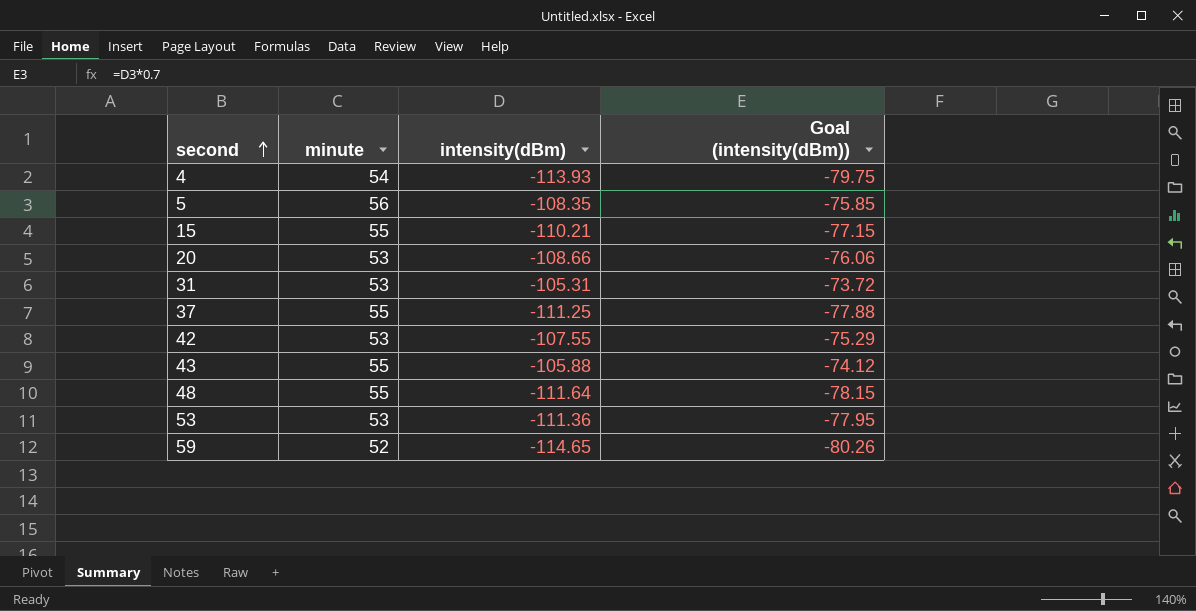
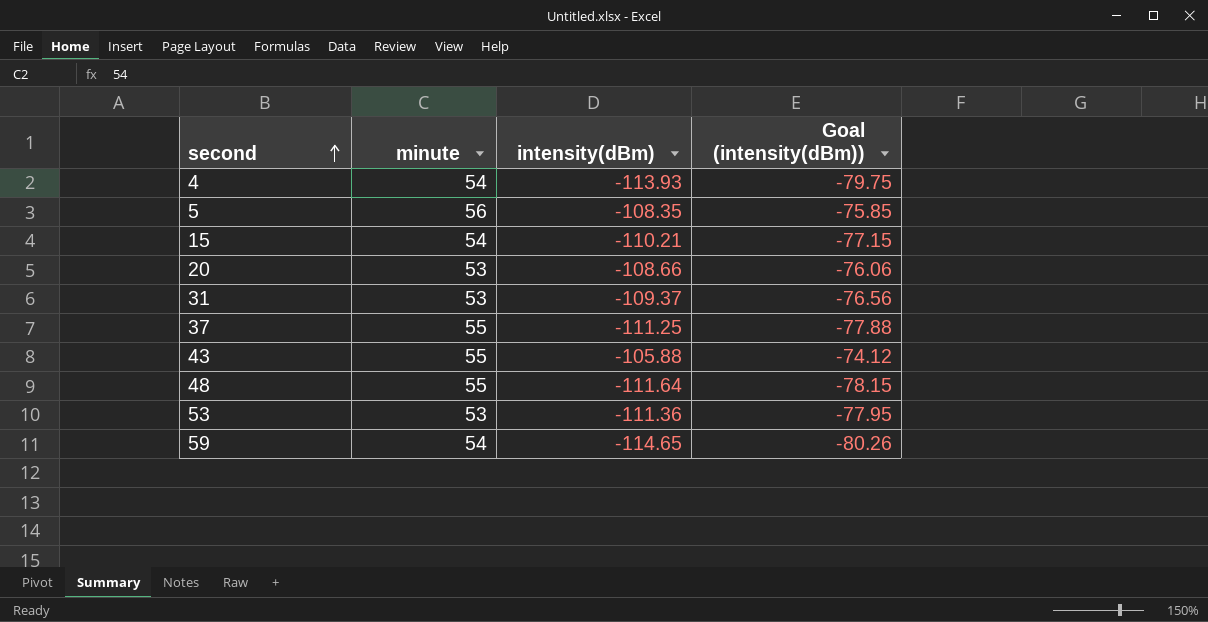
row 42: 53 | -107.55 | -75.29 -> none
15 | minute: 55 -> 54
31 | intensity(dBm): -105.31 -> -109.37
31 | Goal (intensity(dBm)): -73.72 -> -76.56
59 | minute: 52 -> 54

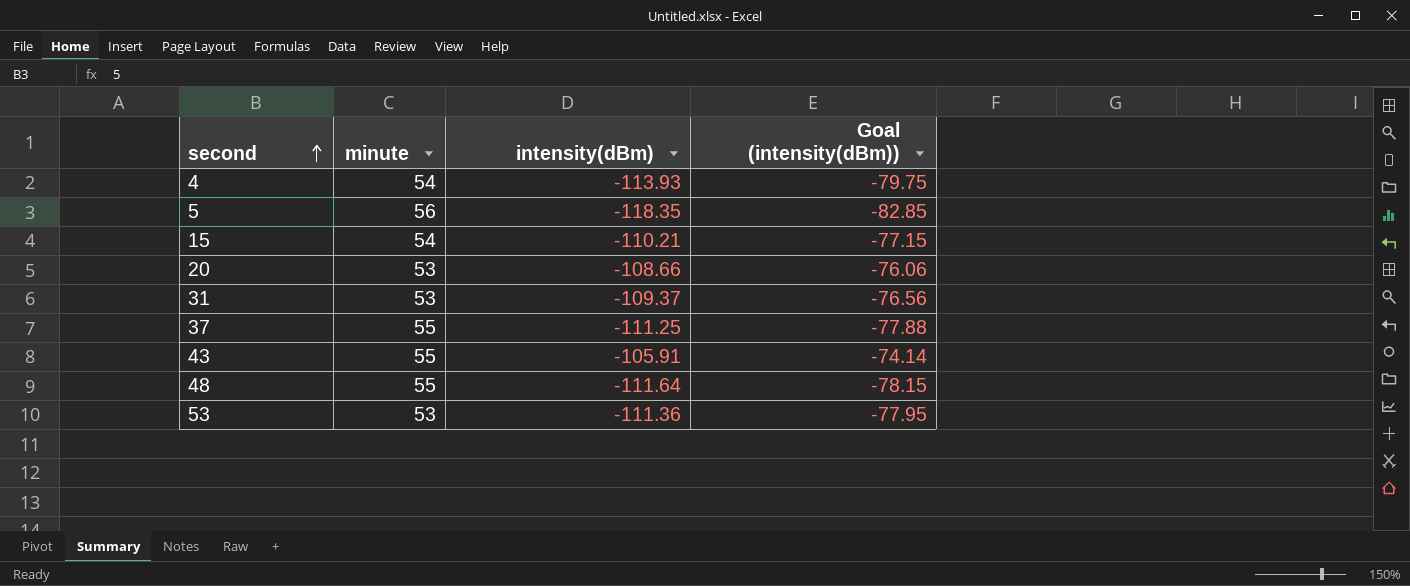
row 59: 54 | -114.65 | -80.26 -> none
5 | intensity(dBm): -108.35 -> -118.35
5 | Goal (intensity(dBm)): -75.85 -> -82.85
43 | intensity(dBm): -105.88 -> -105.91
43 | Goal (intensity(dBm)): -74.12 -> -74.14

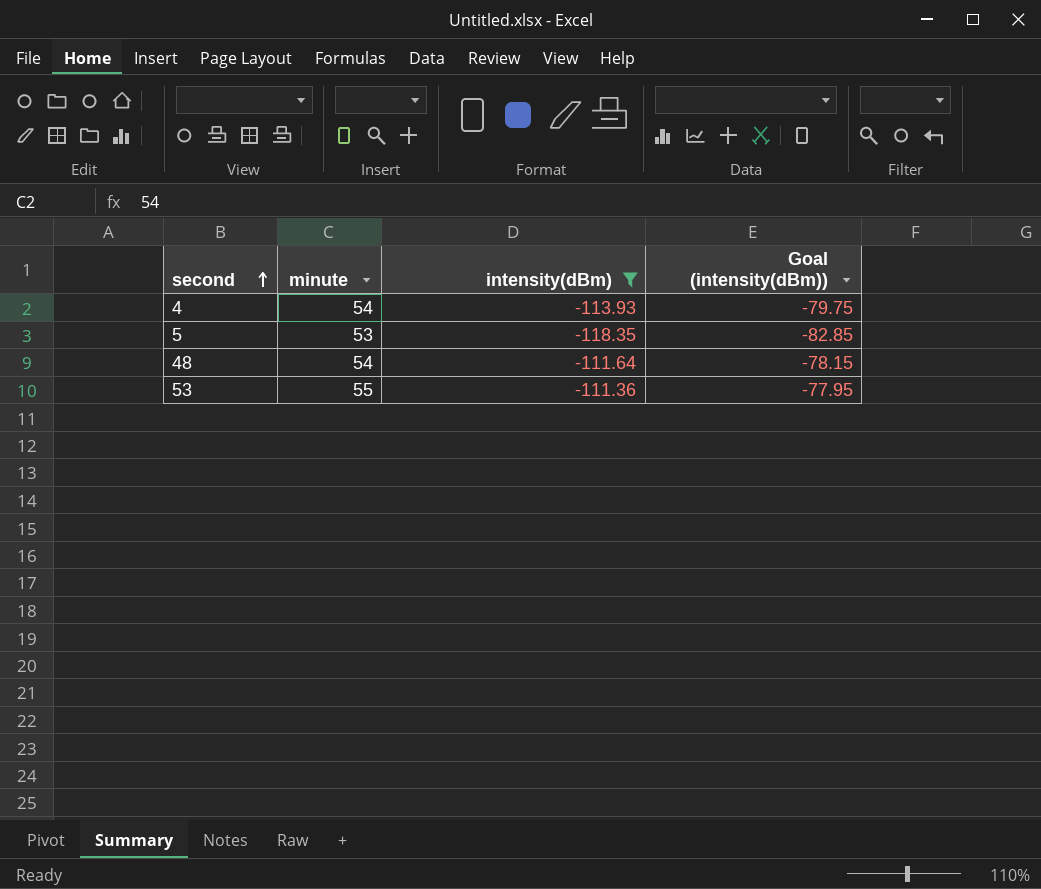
filter: none -> intensity(dBm) <= -111.36
5 | minute: 56 -> 53
48 | minute: 55 -> 54
53 | minute: 53 -> 55

